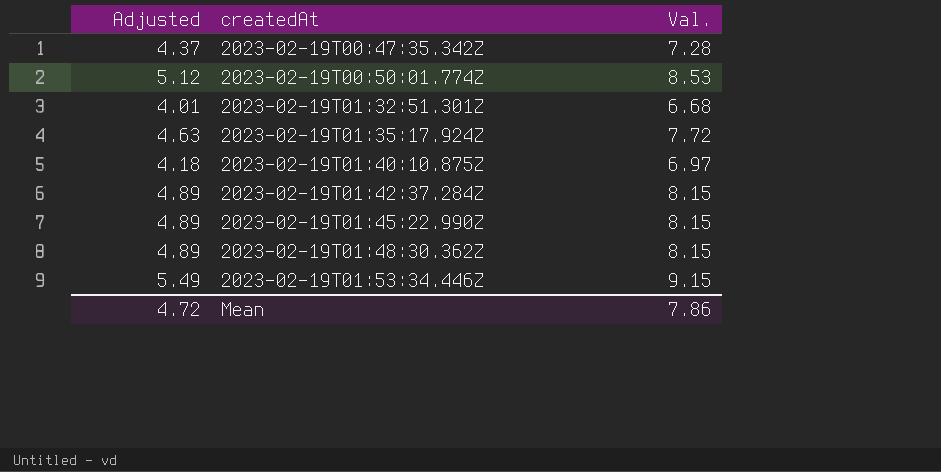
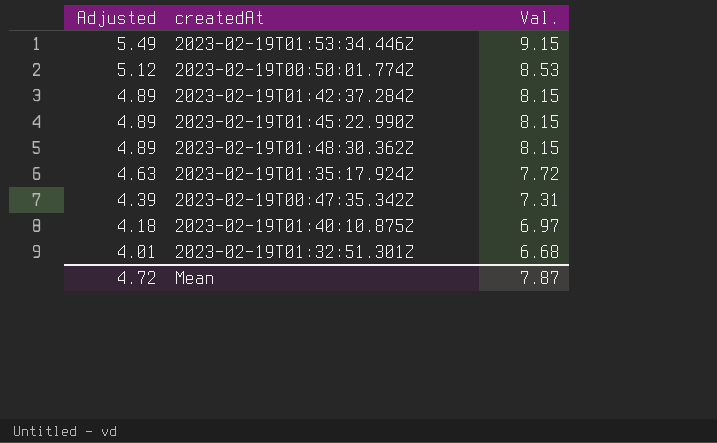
row order: createdAt ascending -> Adjusted descending
2023-02-19T00:47:35.342Z | Adjusted: 4.37 -> 4.39
2023-02-19T00:47:35.342Z | Val.: 7.28 -> 7.31
Mean | Val.: 7.86 -> 7.87

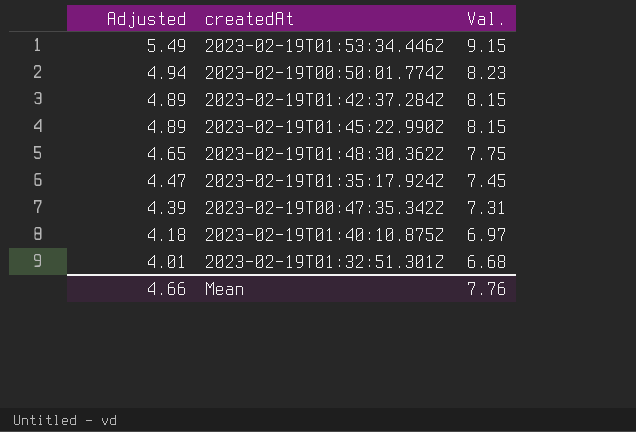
2023-02-19T00:50:01.774Z | Adjusted: 5.12 -> 4.94
2023-02-19T00:50:01.774Z | Val.: 8.53 -> 8.23
2023-02-19T01:48:30.362Z | Adjusted: 4.89 -> 4.65
2023-02-19T01:48:30.362Z | Val.: 8.15 -> 7.75
2023-02-19T01:35:17.924Z | Adjusted: 4.63 -> 4.47
2023-02-19T01:35:17.924Z | Val.: 7.72 -> 7.45
Mean | Adjusted: 4.72 -> 4.66
Mean | Val.: 7.87 -> 7.76

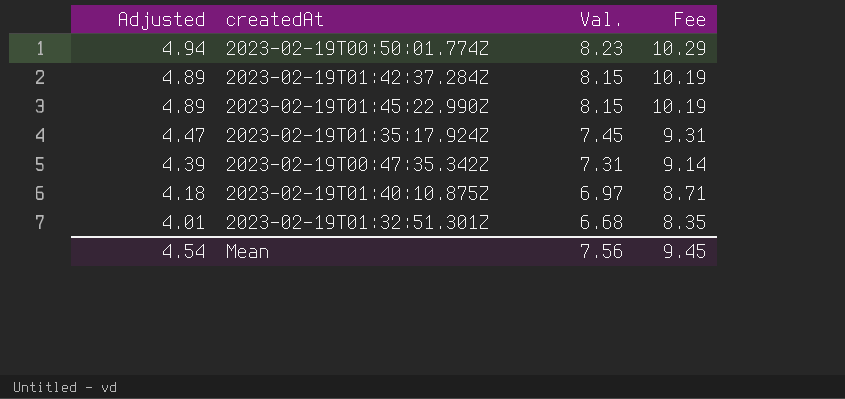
column Fee | formula: none -> [Val.] * 1.25
row 2023-02-19T01:53:34.446Z: 5.49 | 9.15 -> none
row 2023-02-19T01:48:30.362Z: 4.65 | 7.75 -> none
Mean | Adjusted: 4.66 -> 4.54
Mean | Val.: 7.76 -> 7.56

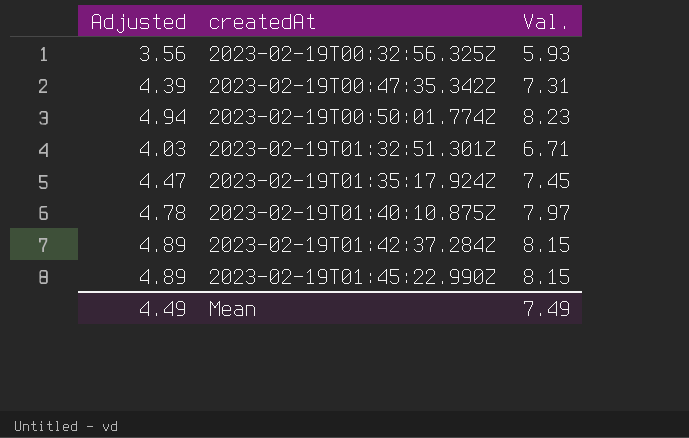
row order: Adjusted descending -> createdAt ascending
column Fee | formula: [Val.] * 1.25 -> none
row 2023-02-19T00:32:56.325Z: none -> 3.56 | 5.93
2023-02-19T01:32:51.301Z | Adjusted: 4.01 -> 4.03
2023-02-19T01:32:51.301Z | Val.: 6.68 -> 6.71
2023-02-19T01:40:10.875Z | Adjusted: 4.18 -> 4.78
2023-02-19T01:40:10.875Z | Val.: 6.97 -> 7.97
Mean | Adjusted: 4.54 -> 4.49
Mean | Val.: 7.56 -> 7.49

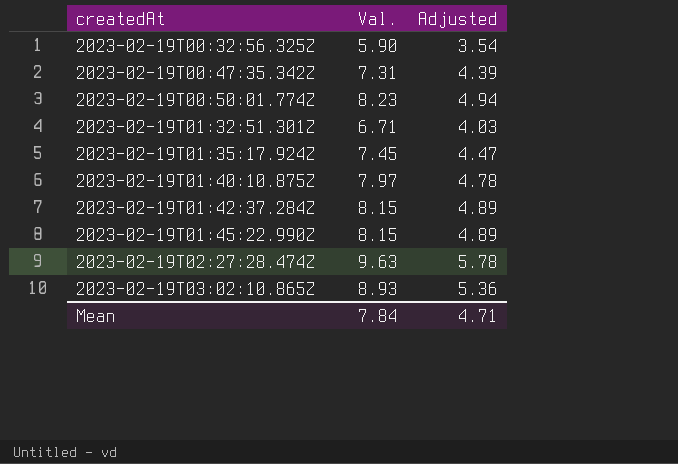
column Adjusted | position: 1 -> 3
2023-02-19T00:32:56.325Z | Val.: 5.93 -> 5.90
2023-02-19T00:32:56.325Z | Adjusted: 3.56 -> 3.54
row 2023-02-19T02:27:28.474Z: none -> 9.63 | 5.78
row 2023-02-19T03:02:10.865Z: none -> 8.93 | 5.36
Mean | Val.: 7.49 -> 7.84
Mean | Adjusted: 4.49 -> 4.71

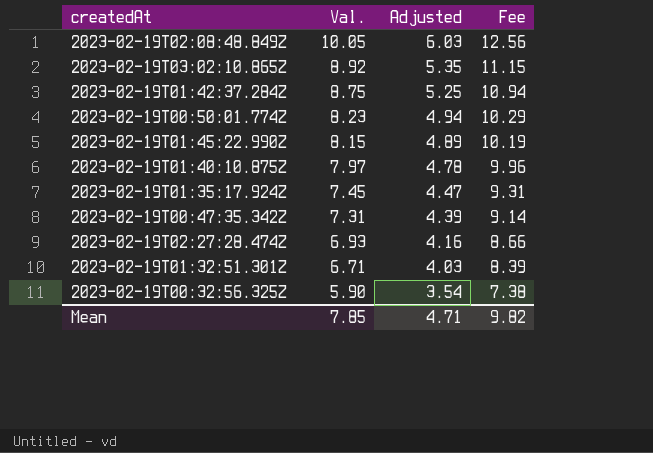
row order: createdAt ascending -> Val. descending
column Fee | formula: none -> [Val.] * 1.25
row 2023-02-19T02:08:48.849Z: none -> 10.05 | 6.03 | 12.56
2023-02-19T03:02:10.865Z | Val.: 8.93 -> 8.92
2023-02-19T03:02:10.865Z | Adjusted: 5.36 -> 5.35
2023-02-19T01:42:37.284Z | Val.: 8.15 -> 8.75
2023-02-19T01:42:37.284Z | Adjusted: 4.89 -> 5.25
2023-02-19T02:27:28.474Z | Val.: 9.63 -> 6.93
2023-02-19T02:27:28.474Z | Adjusted: 5.78 -> 4.16
Mean | Val.: 7.84 -> 7.85

